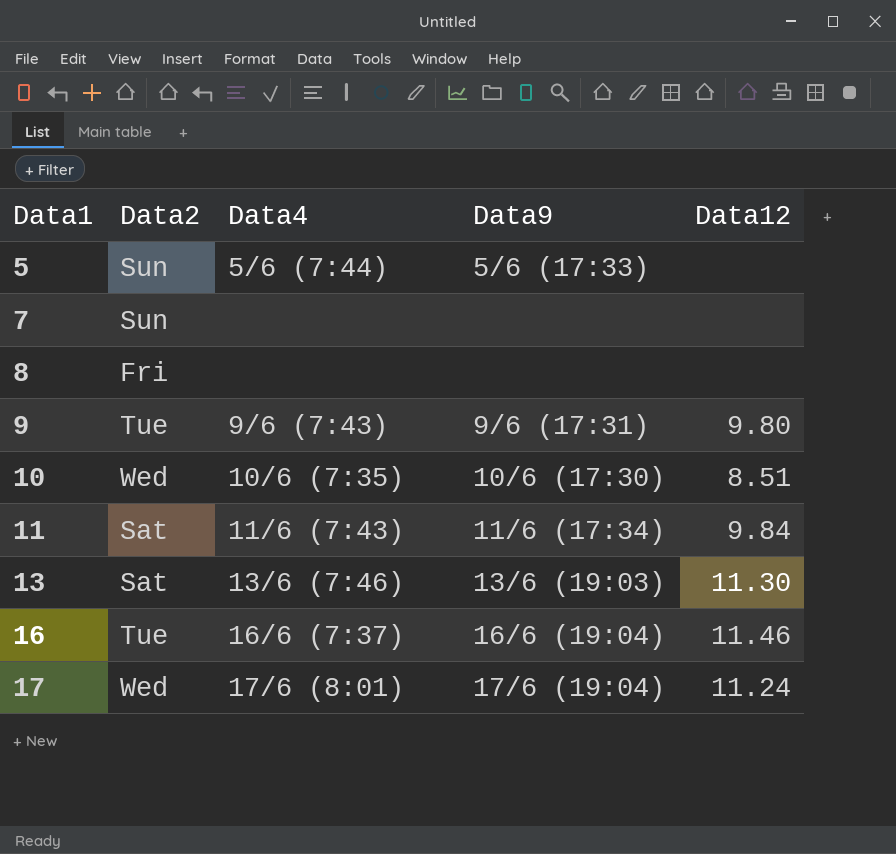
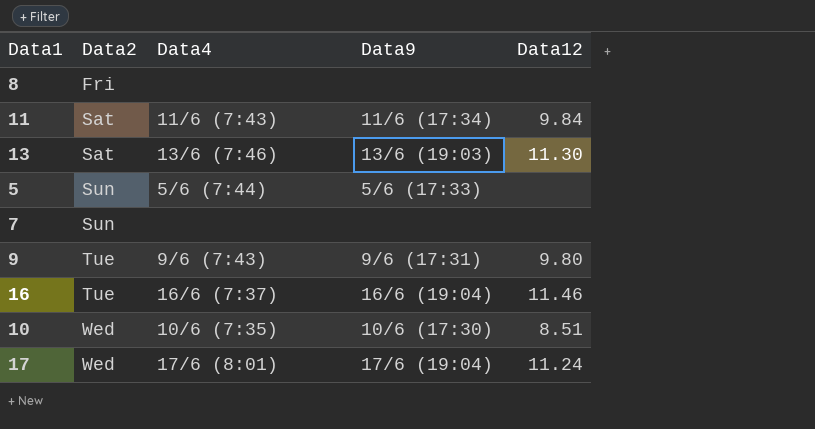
row order: Data1 ascending -> Data2 ascending

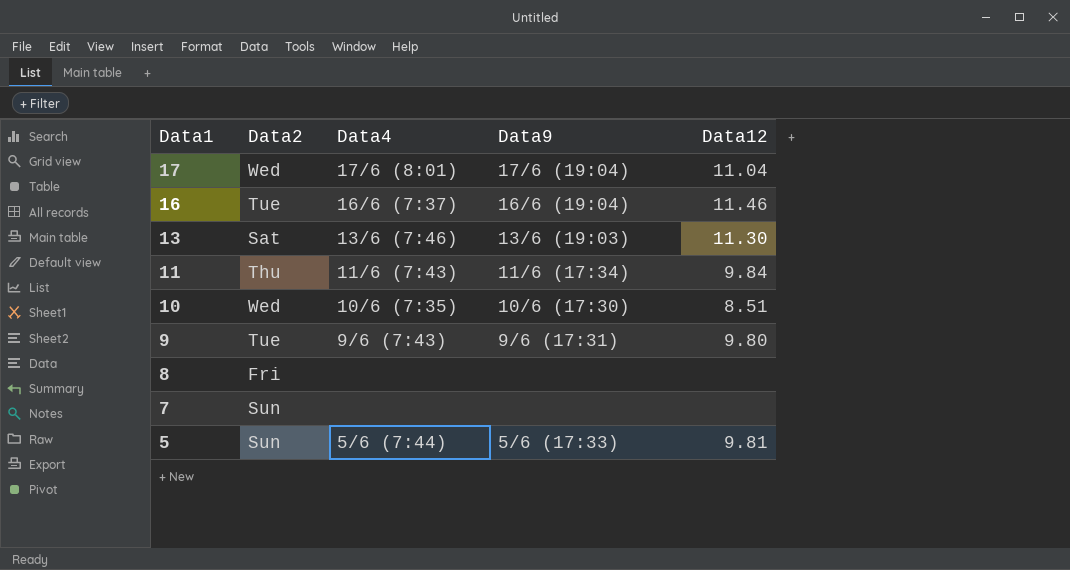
row order: Data2 ascending -> Data1 descending
17 | Data12: 11.24 -> 11.04
11 | Data2: Sat -> Thu
5 | Data12: none -> 9.81

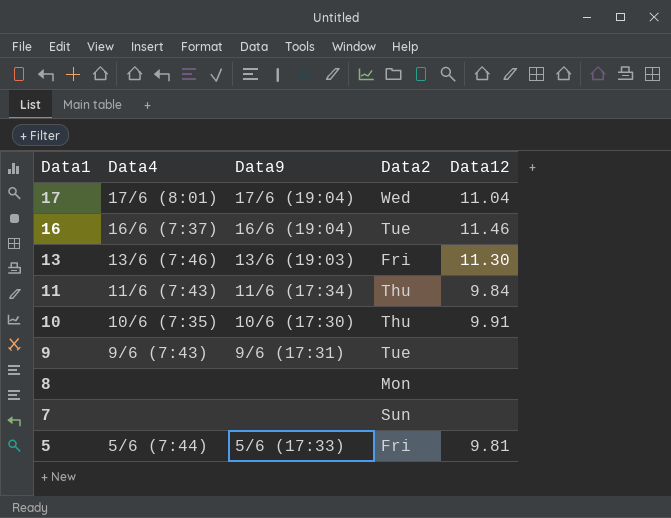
column Data2 | position: 2 -> 4
13 | Data2: Sat -> Fri
10 | Data2: Wed -> Thu
10 | Data12: 8.51 -> 9.91
9 | Data12: 9.80 -> none
8 | Data2: Fri -> Mon
5 | Data2: Sun -> Fri

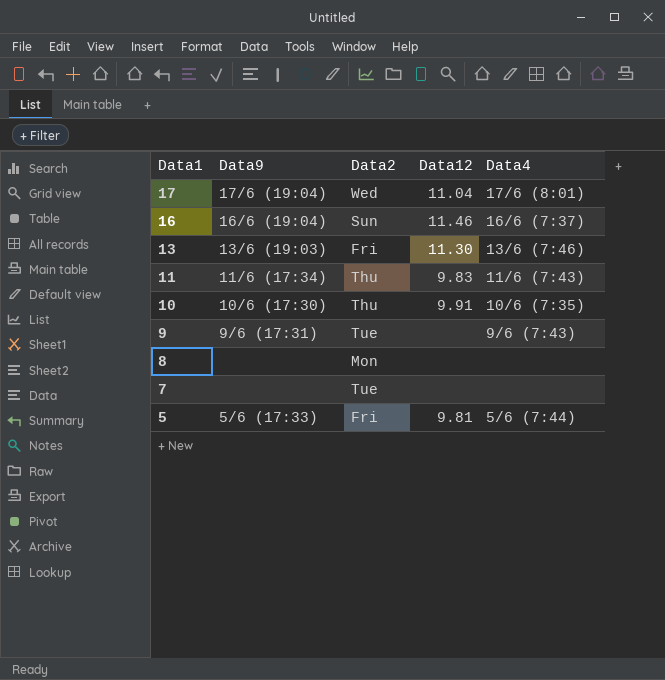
column Data4 | position: 2 -> 5
16 | Data2: Tue -> Sun
11 | Data12: 9.84 -> 9.83
7 | Data2: Sun -> Tue

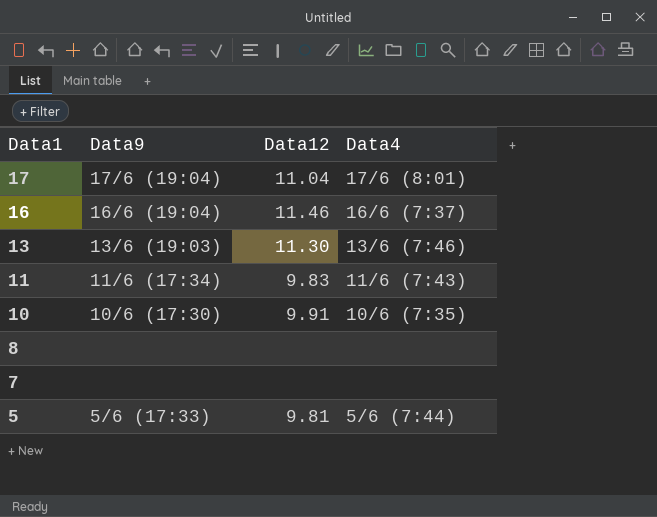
column Data2 | position: 3 -> none
row 9: 9/6 (17:31) | Tue | none | 9/6 (7:43) -> none

